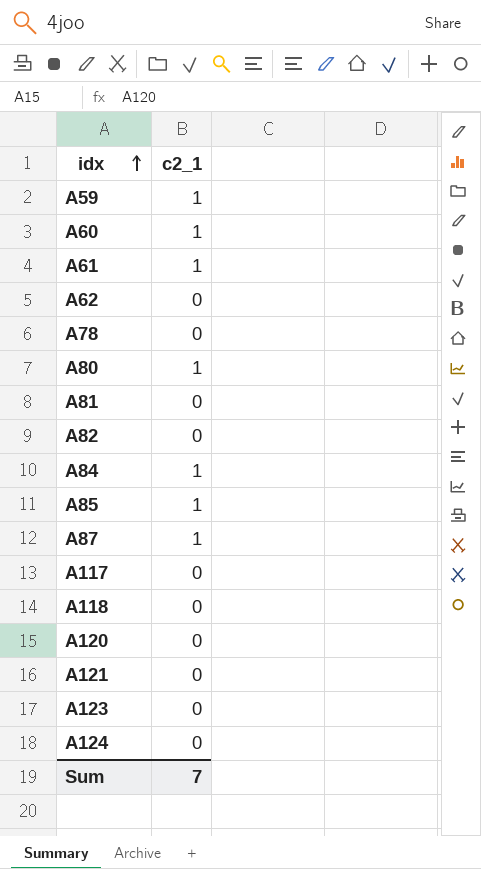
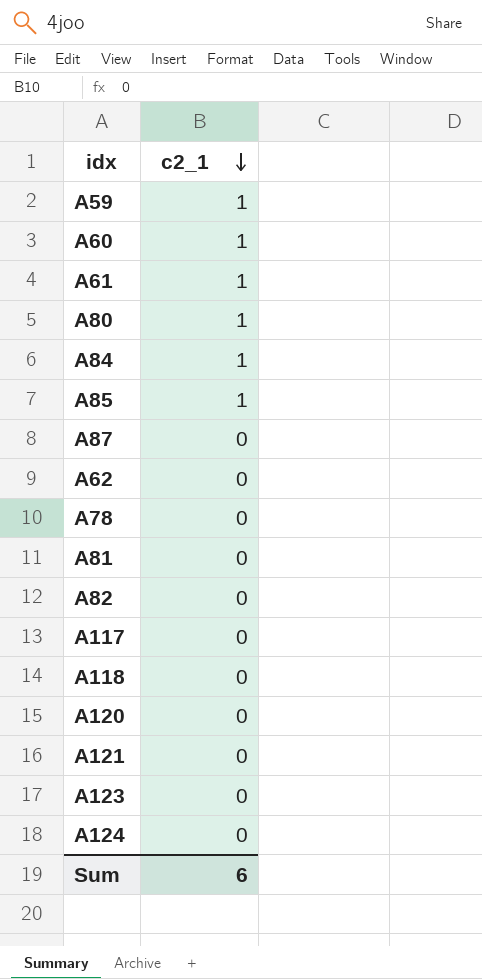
row order: idx ascending -> c2_1 descending
A87 | c2_1: 1 -> 0
Sum | c2_1: 7 -> 6

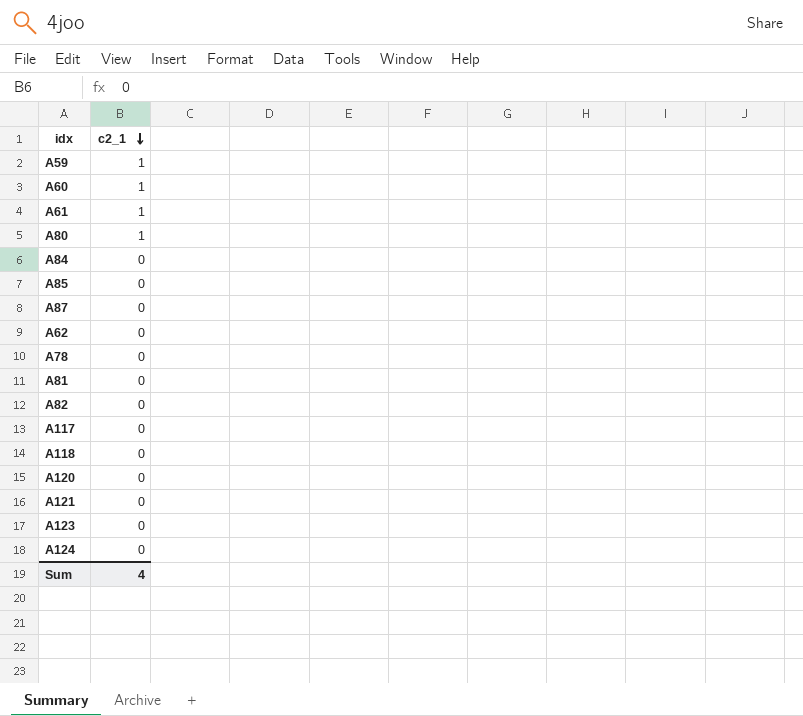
A84 | c2_1: 1 -> 0
A85 | c2_1: 1 -> 0
Sum | c2_1: 6 -> 4

